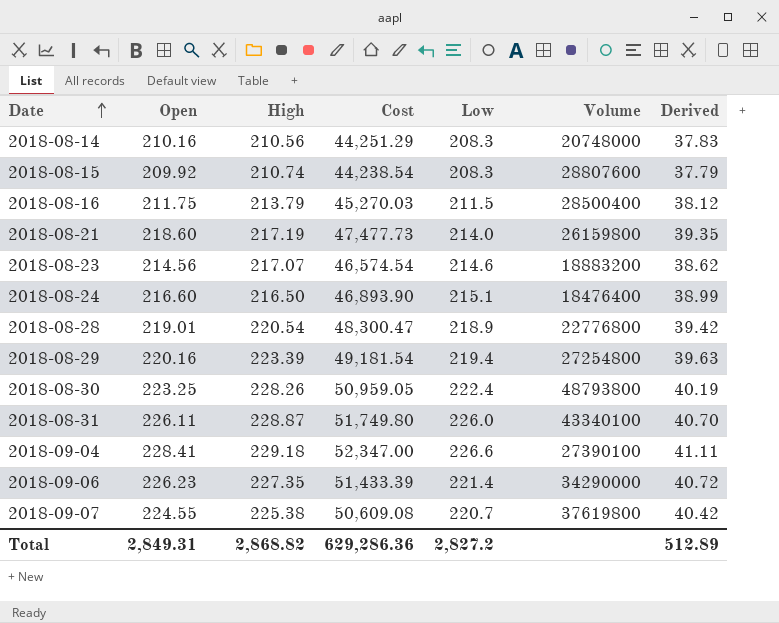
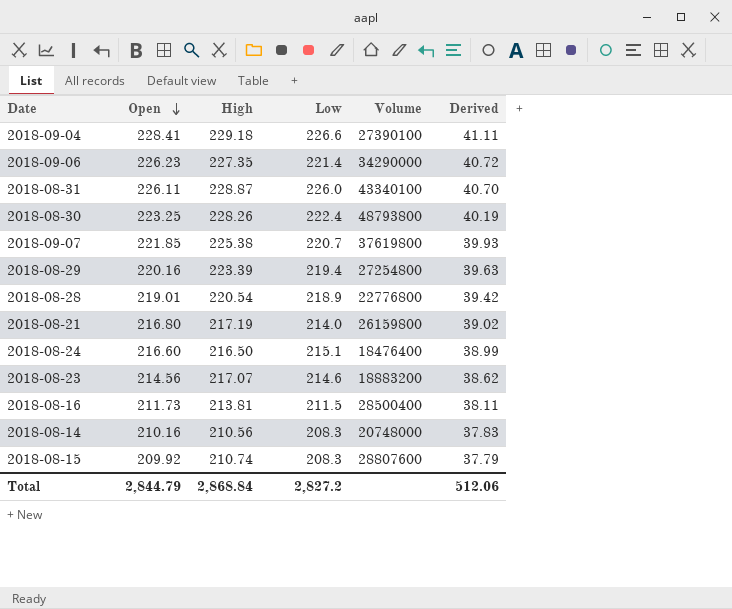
row order: Date ascending -> Open descending
column Cost | formula: [Open] * [High] -> none
2018-09-07 | Open: 224.55 -> 221.85
2018-09-07 | Derived: 40.42 -> 39.93
2018-08-21 | Open: 218.60 -> 216.80
2018-08-21 | Derived: 39.35 -> 39.02
2018-08-16 | Open: 211.75 -> 211.73
2018-08-16 | High: 213.79 -> 213.81
2018-08-16 | Derived: 38.12 -> 38.11
Total | Open: 2,849.31 -> 2,844.79
Total | High: 2,868.82 -> 2,868.84
Total | Derived: 512.89 -> 512.06

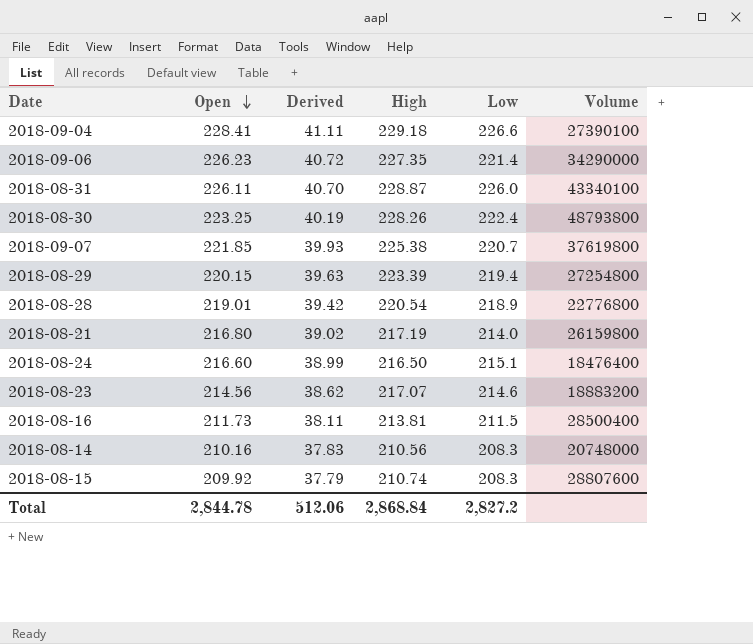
column Derived | position: 6 -> 3
2018-08-29 | Open: 220.16 -> 220.15
Total | Open: 2,844.79 -> 2,844.78

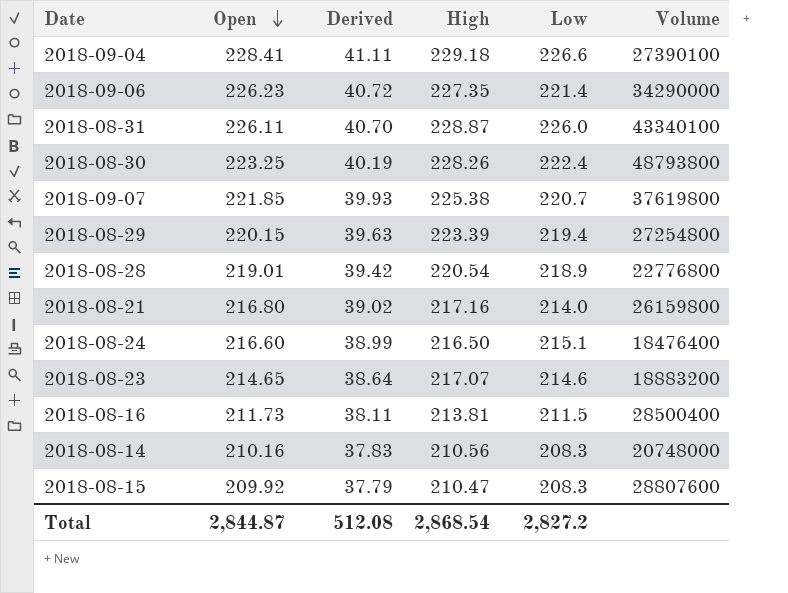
2018-08-21 | High: 217.19 -> 217.16
2018-08-23 | Open: 214.56 -> 214.65
2018-08-23 | Derived: 38.62 -> 38.64
2018-08-15 | High: 210.74 -> 210.47
Total | Open: 2,844.78 -> 2,844.87
Total | Derived: 512.06 -> 512.08
Total | High: 2,868.84 -> 2,868.54

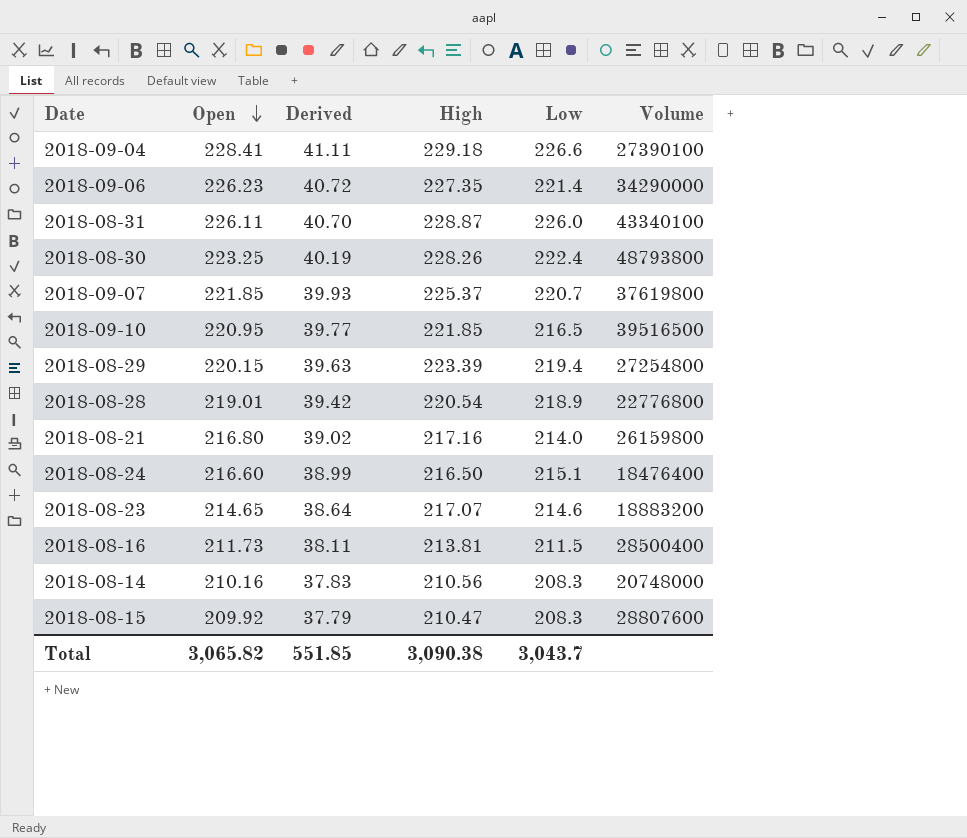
2018-09-07 | High: 225.38 -> 225.37
row 2018-09-10: none -> 220.95 | 39.77 | 221.85 | 216.5 | 39516500
Total | Open: 2,844.87 -> 3,065.82
Total | Derived: 512.08 -> 551.85
Total | High: 2,868.54 -> 3,090.38
Total | Low: 2,827.2 -> 3,043.7

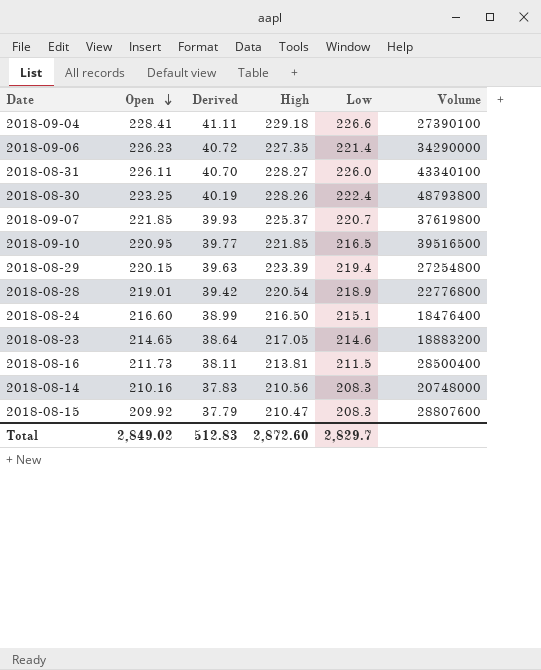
row 2018-08-21: 216.80 | 39.02 | 217.16 | 214.0 | 26159800 -> none
2018-08-31 | High: 228.87 -> 228.27
2018-08-23 | High: 217.07 -> 217.05
Total | Open: 3,065.82 -> 2,849.02
Total | Derived: 551.85 -> 512.83
Total | High: 3,090.38 -> 2,872.60
Total | Low: 3,043.7 -> 2,829.7

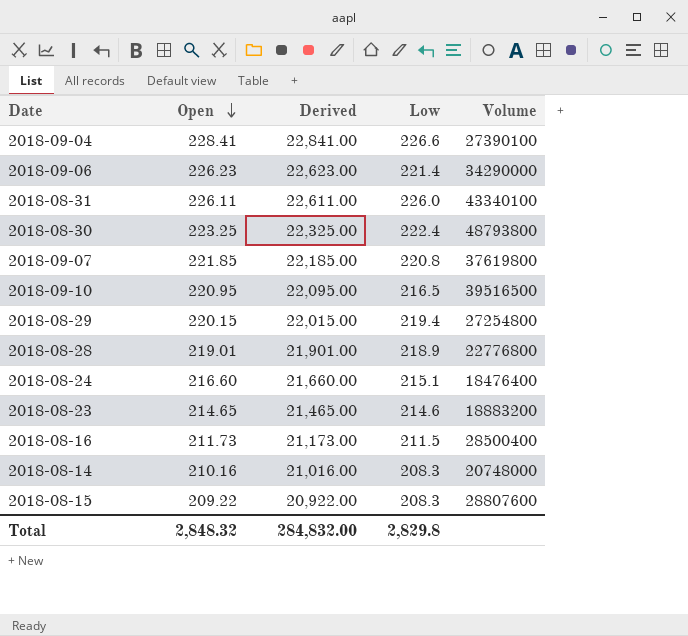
column High | position: 4 -> none
column Derived | formula: [Open] * 0.18 -> [Open] * 100
2018-09-07 | Low: 220.7 -> 220.8
2018-08-15 | Open: 209.92 -> 209.22
Total | Open: 2,849.02 -> 2,848.32
Total | Derived: 512.83 -> 284,832.00
Total | Low: 2,829.7 -> 2,829.8

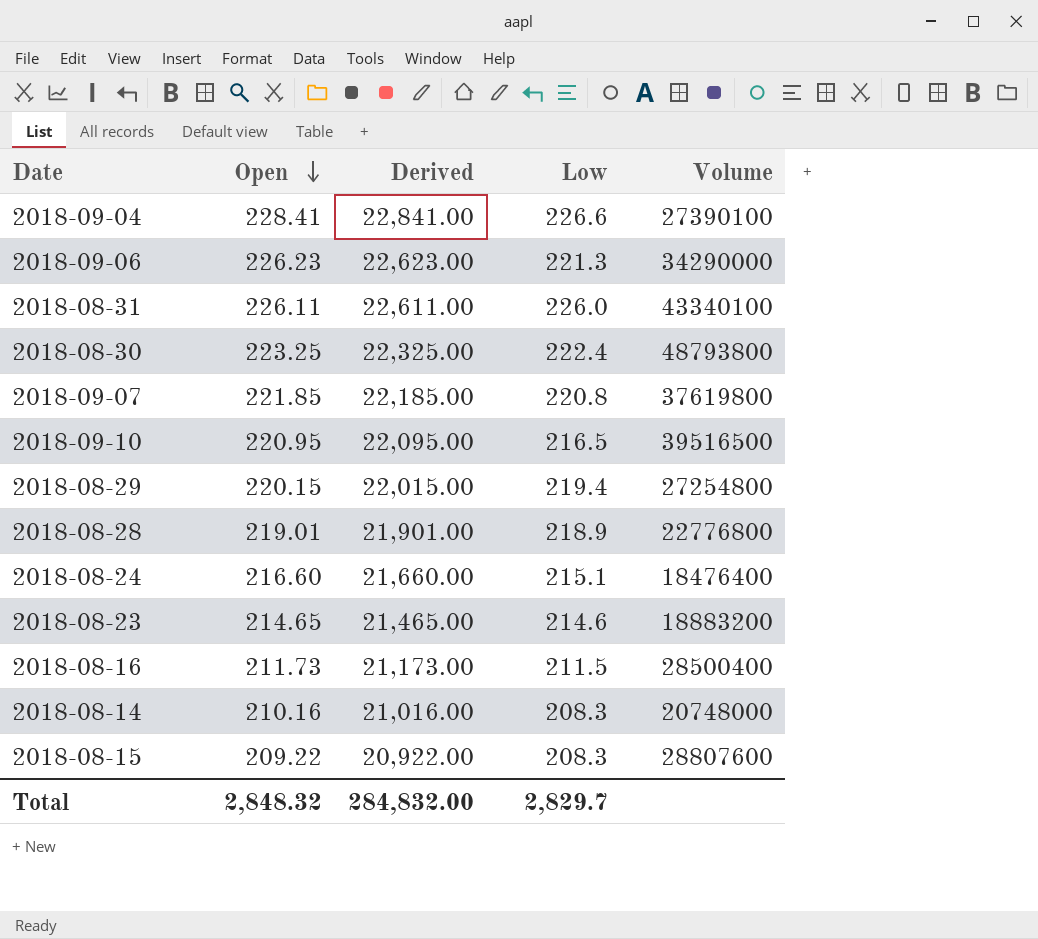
2018-09-06 | Low: 221.4 -> 221.3
Total | Low: 2,829.8 -> 2,829.7

